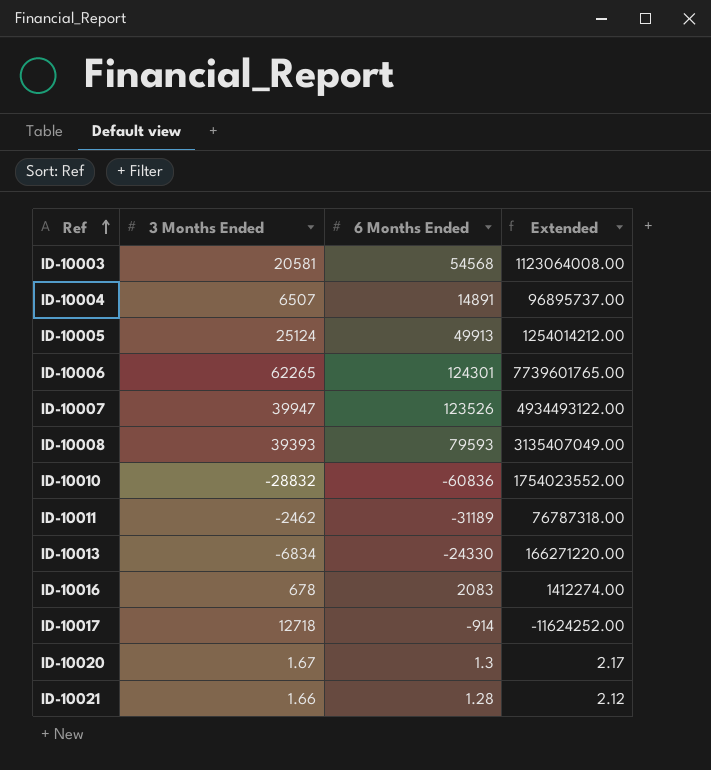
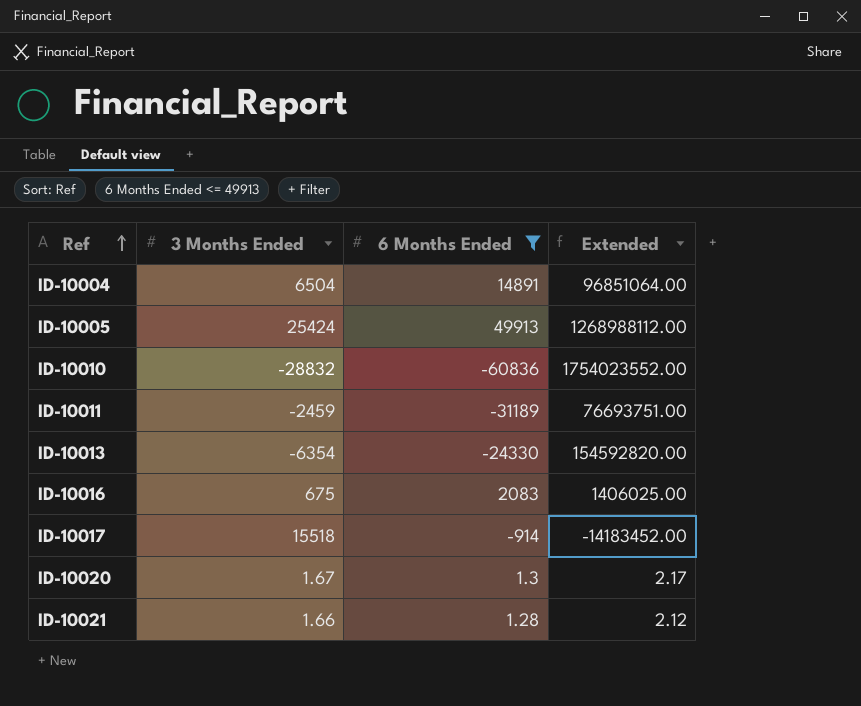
filter: none -> 6 Months Ended <= 49913
ID-10004 | 3 Months Ended: 6507 -> 6504
ID-10004 | Extended: 96895737.00 -> 96851064.00
ID-10005 | 3 Months Ended: 25124 -> 25424
ID-10005 | Extended: 1254014212.00 -> 1268988112.00
ID-10011 | 3 Months Ended: -2462 -> -2459
ID-10011 | Extended: 76787318.00 -> 76693751.00
ID-10013 | 3 Months Ended: -6834 -> -6354
ID-10013 | Extended: 166271220.00 -> 154592820.00
ID-10016 | 3 Months Ended: 678 -> 675
ID-10016 | Extended: 1412274.00 -> 1406025.00
ID-10017 | 3 Months Ended: 12718 -> 15518
ID-10017 | Extended: -11624252.00 -> -14183452.00

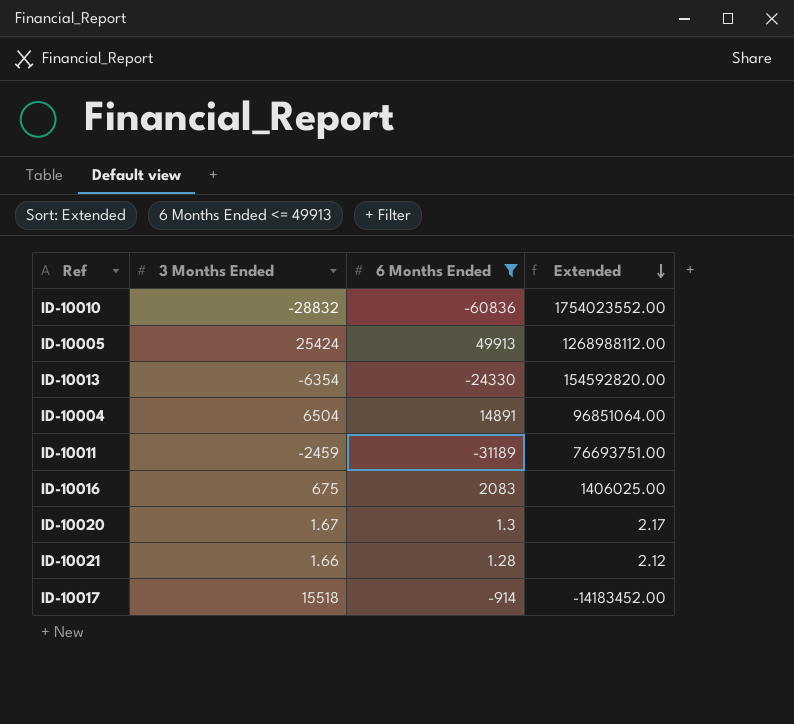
row order: Ref ascending -> Extended descending

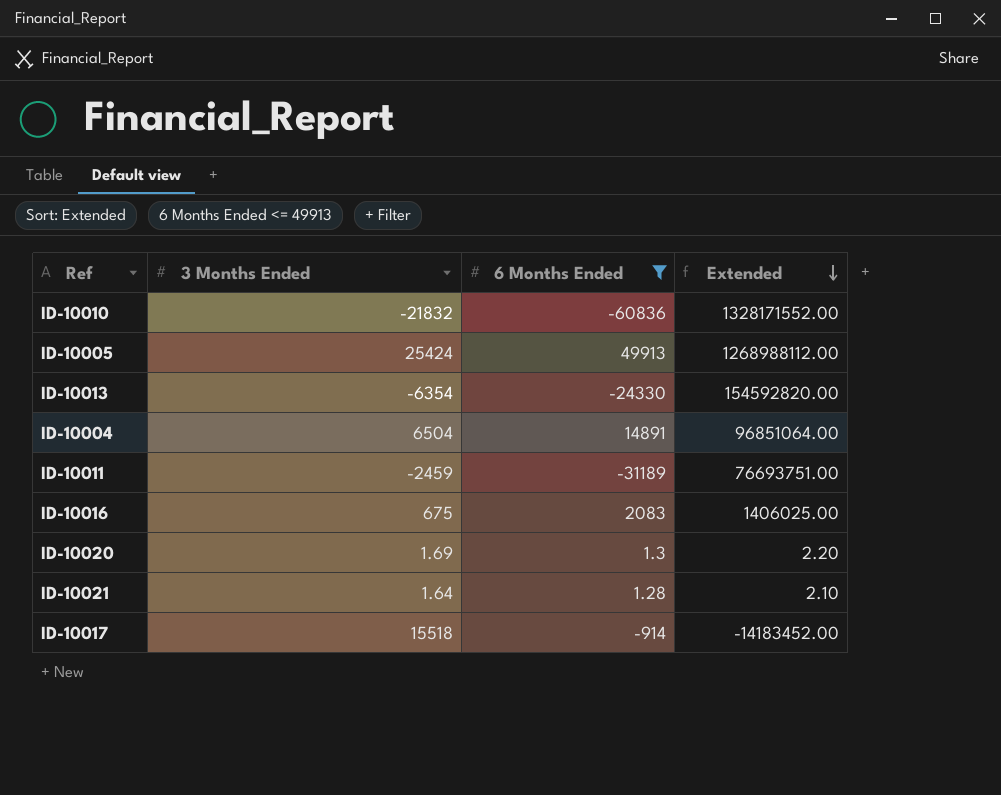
ID-10010 | 3 Months Ended: -28832 -> -21832
ID-10010 | Extended: 1754023552.00 -> 1328171552.00
ID-10020 | 3 Months Ended: 1.67 -> 1.69
ID-10020 | Extended: 2.17 -> 2.20
ID-10021 | 3 Months Ended: 1.66 -> 1.64
ID-10021 | Extended: 2.12 -> 2.10

